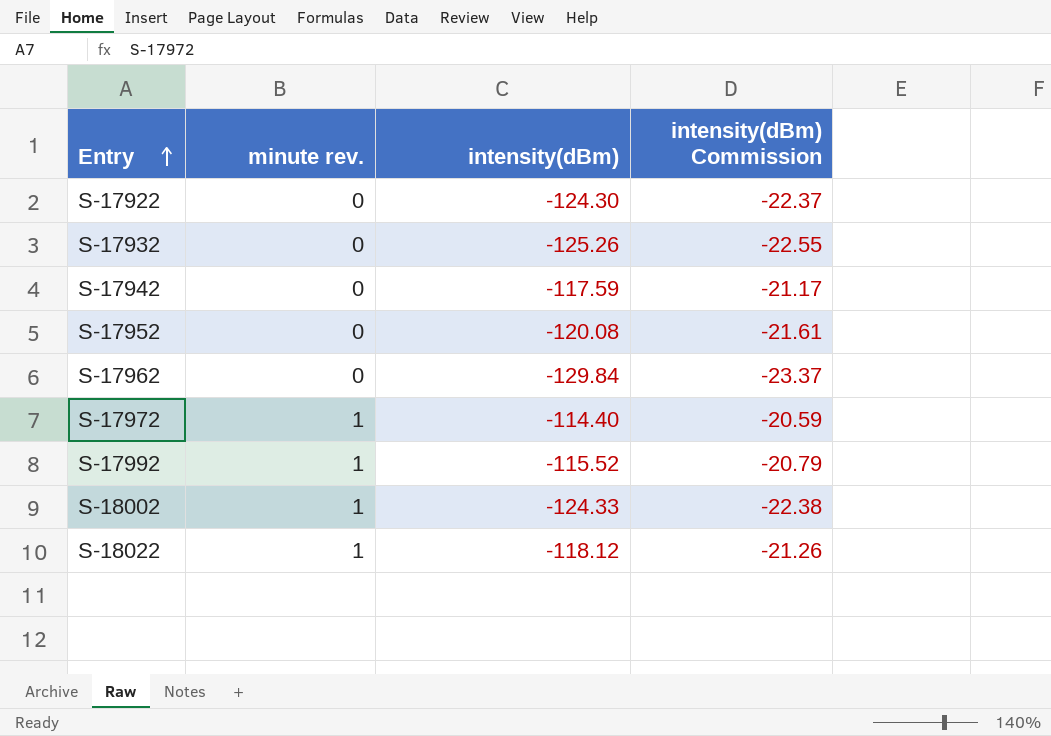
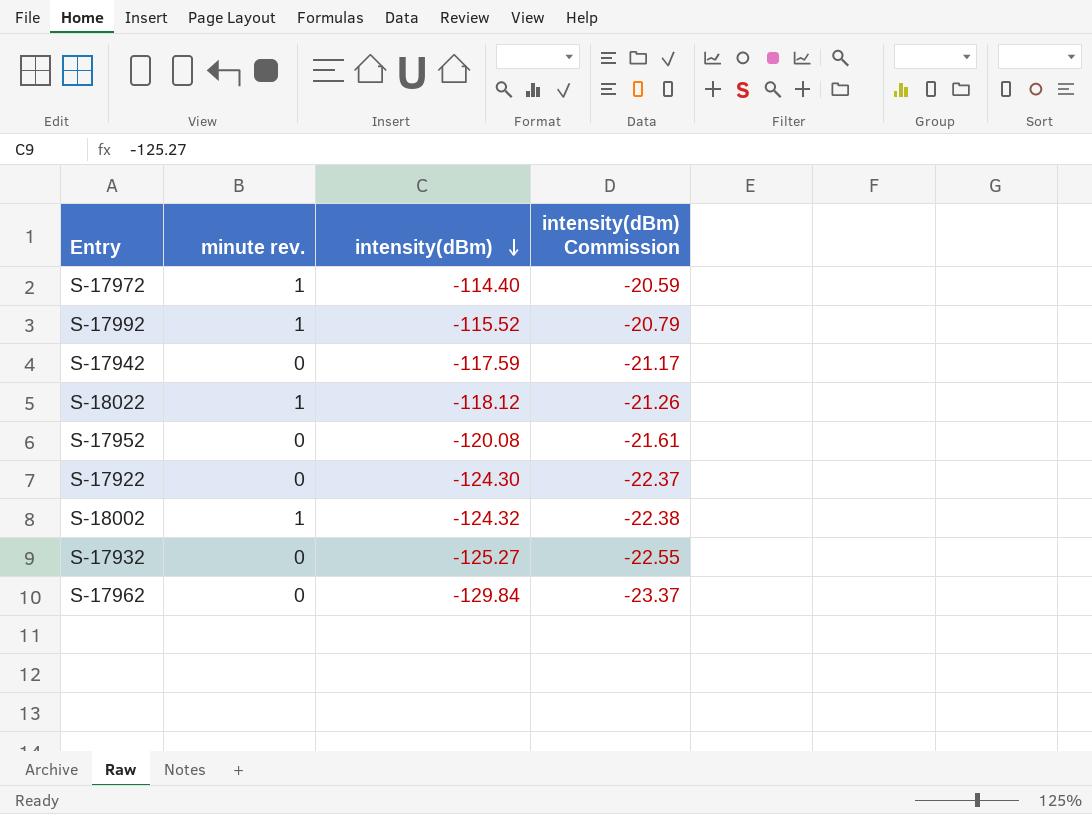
row order: Entry ascending -> intensity(dBm) descending
S-18002 | intensity(dBm): -124.33 -> -124.32
S-17932 | intensity(dBm): -125.26 -> -125.27

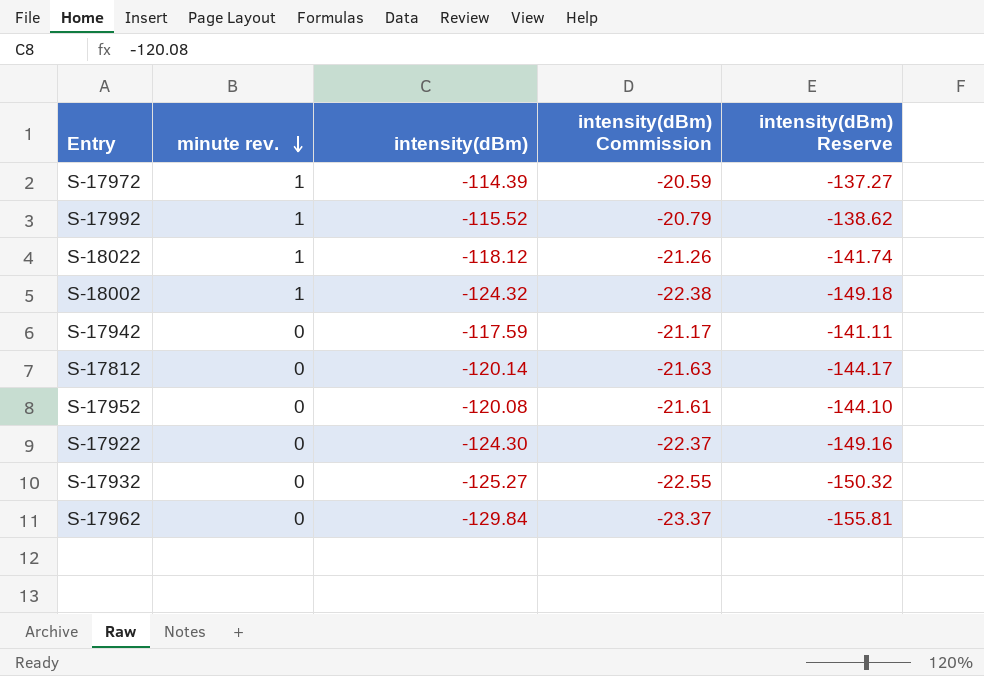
row order: intensity(dBm) descending -> minute rev. descending
column intensity(dBm) Reserve | formula: none -> [intensity(dBm)] * 1.2
S-17972 | intensity(dBm): -114.40 -> -114.39
row S-17812: none -> 0 | -120.14 | -21.63 | -144.17

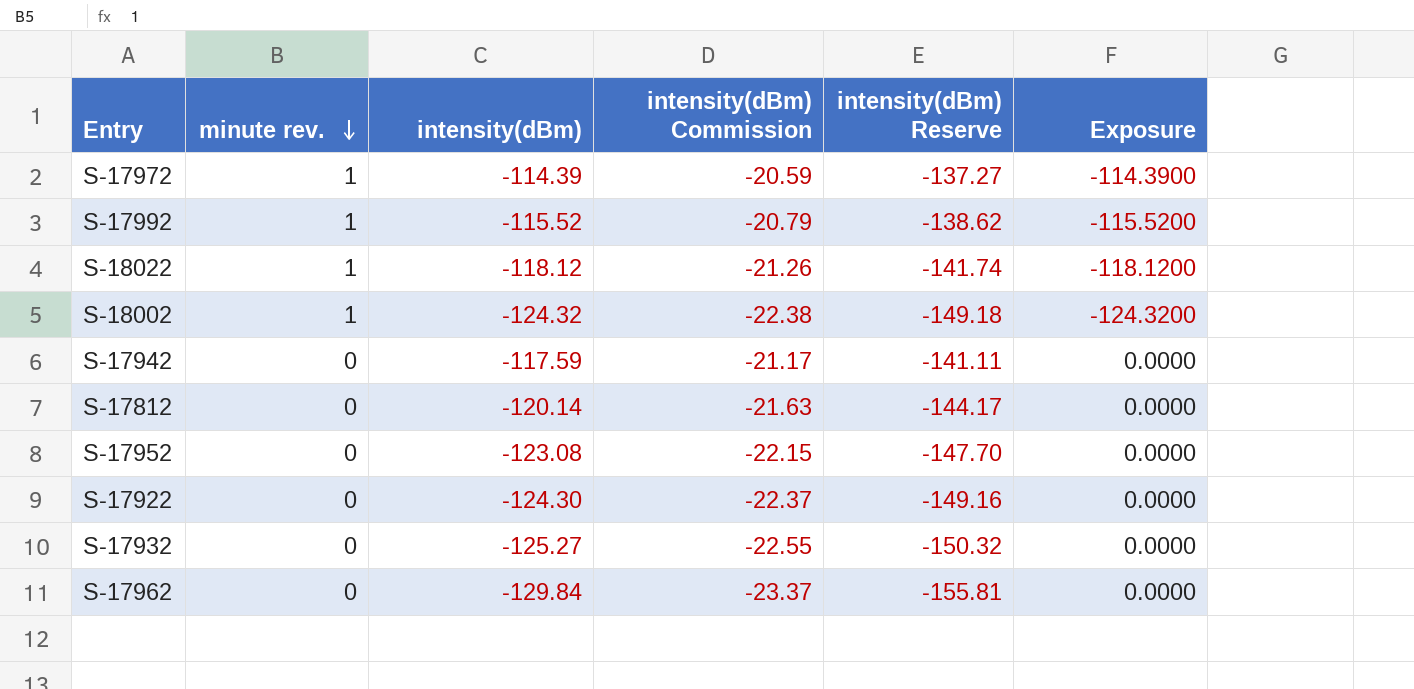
column Exposure | formula: none -> [minute rev.] * [intensity(dBm)]
S-17952 | intensity(dBm): -120.08 -> -123.08
S-17952 | intensity(dBm) Commission: -21.61 -> -22.15
S-17952 | intensity(dBm) Reserve: -144.10 -> -147.70

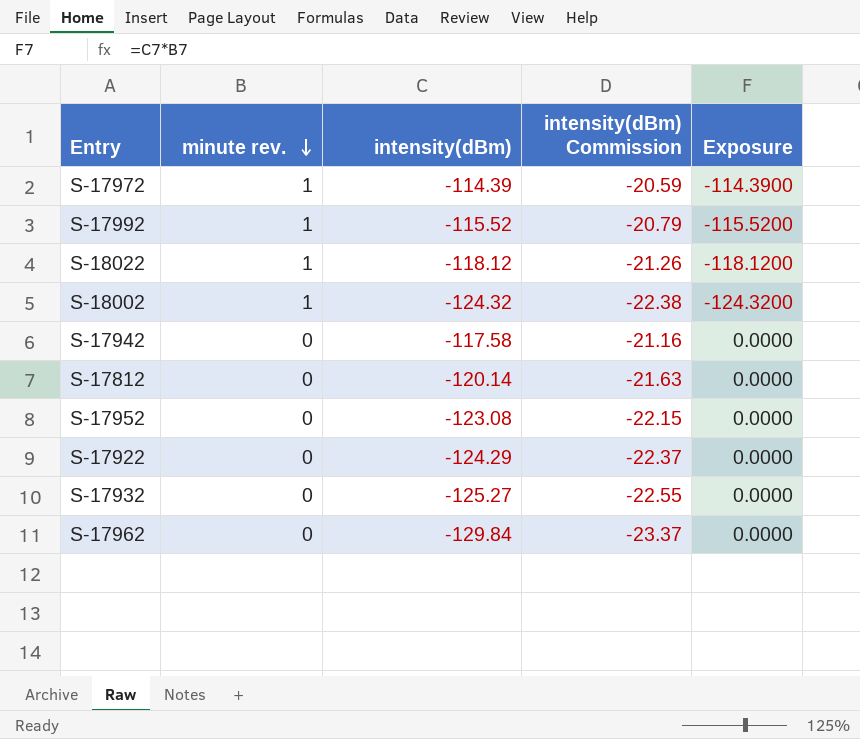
column intensity(dBm) Reserve | formula: [intensity(dBm)] * 1.2 -> none
S-17942 | intensity(dBm): -117.59 -> -117.58
S-17942 | intensity(dBm) Commission: -21.17 -> -21.16
S-17922 | intensity(dBm): -124.30 -> -124.29

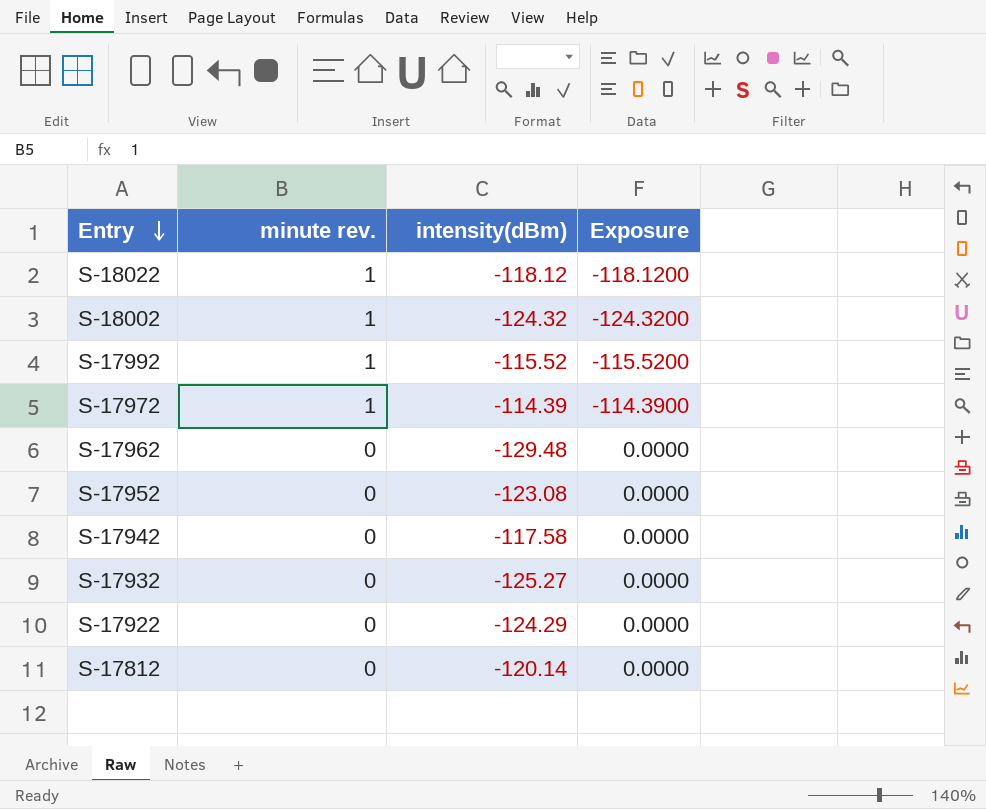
row order: minute rev. descending -> Entry descending
column intensity(dBm) Commission | formula: [intensity(dBm)] * 0.18 -> none
S-17962 | intensity(dBm): -129.84 -> -129.48

